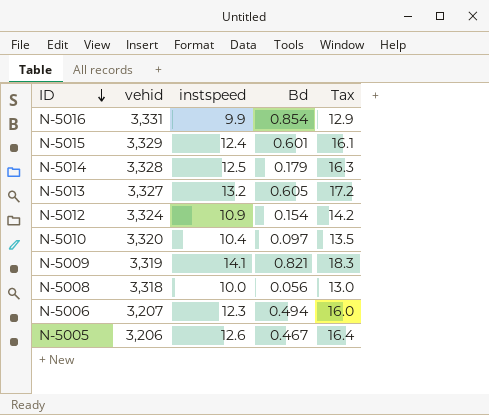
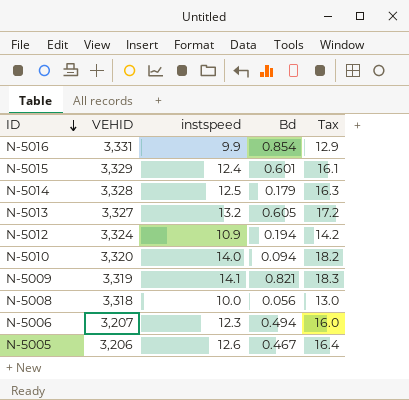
column name: vehid -> VEHID
N-5012 | Bd: 0.154 -> 0.194
N-5010 | instspeed: 10.4 -> 14.0
N-5010 | Bd: 0.097 -> 0.094
N-5010 | Tax: 13.5 -> 18.2

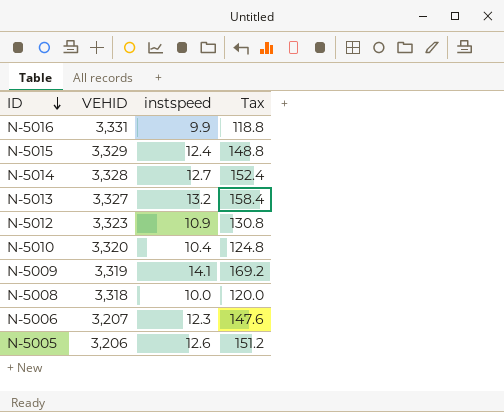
column Bd | position: 4 -> none
column Tax | formula: [instspeed] * 1.3 -> [instspeed] * 12
N-5014 | instspeed: 12.5 -> 12.7
N-5012 | VEHID: 3,324 -> 3,323
N-5010 | instspeed: 14.0 -> 10.4

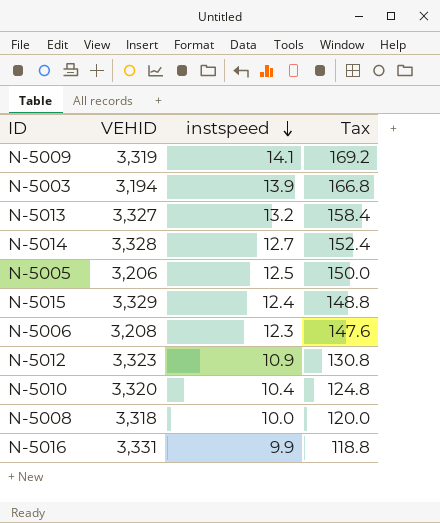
row order: ID descending -> instspeed descending
row N-5003: none -> 3,194 | 13.9 | 166.8
N-5005 | instspeed: 12.6 -> 12.5
N-5005 | Tax: 151.2 -> 150.0
N-5006 | VEHID: 3,207 -> 3,208

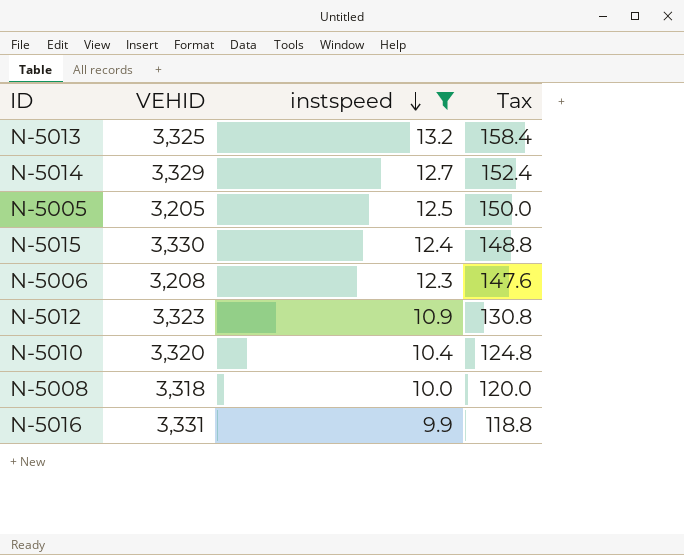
filter: none -> instspeed <= 13.2
N-5013 | VEHID: 3,327 -> 3,325
N-5014 | VEHID: 3,328 -> 3,329
N-5005 | VEHID: 3,206 -> 3,205
N-5015 | VEHID: 3,329 -> 3,330

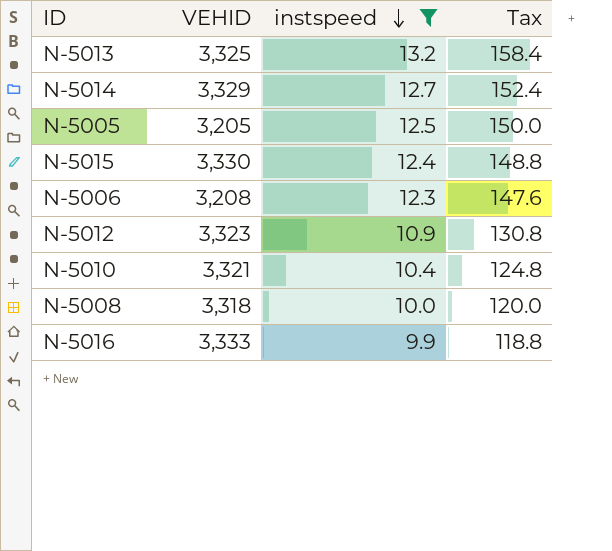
N-5010 | VEHID: 3,320 -> 3,321
N-5016 | VEHID: 3,331 -> 3,333

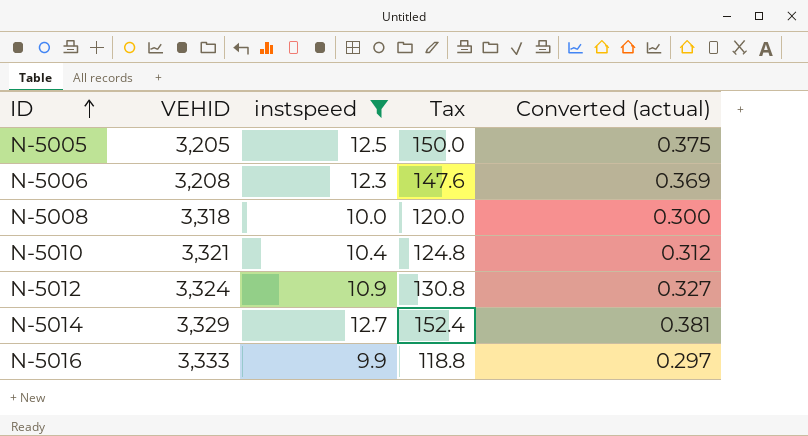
row order: instspeed descending -> ID ascending
column Converted (actual) | formula: none -> [instspeed] * 0.03
row N-5013: 3,325 | 13.2 | 158.4 -> none
row N-5015: 3,330 | 12.4 | 148.8 -> none
N-5012 | VEHID: 3,323 -> 3,324

